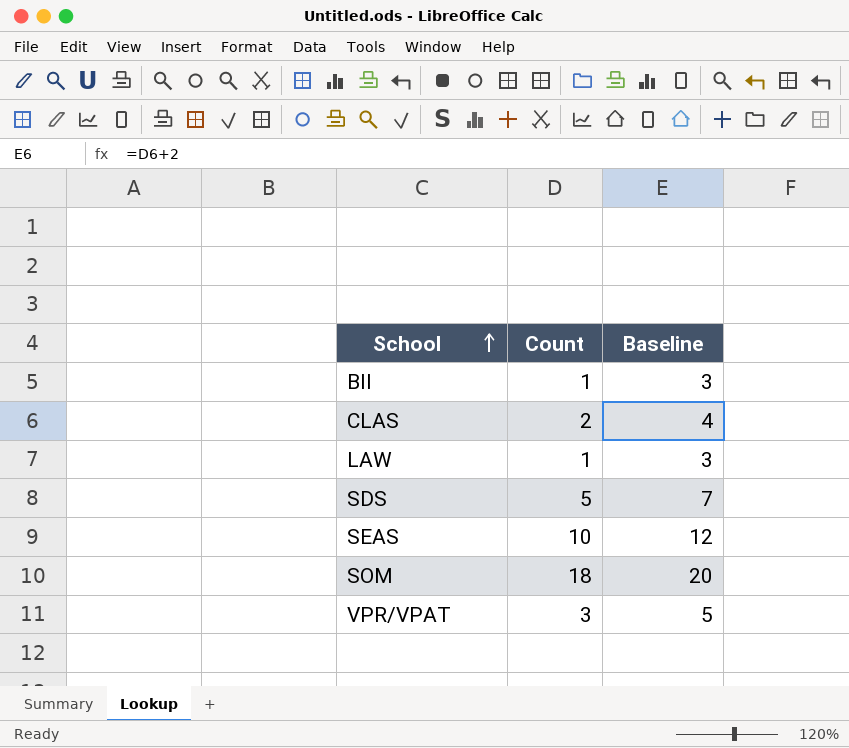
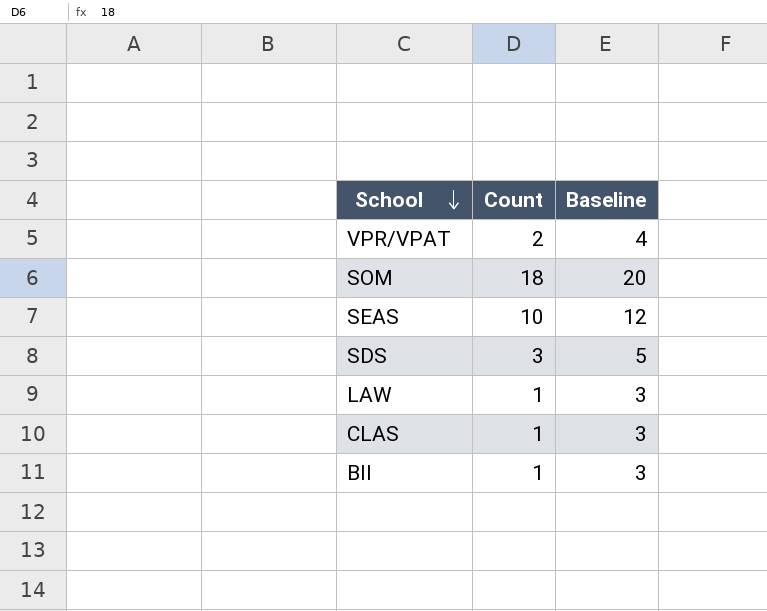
row order: School ascending -> School descending
VPR/VPAT | Count: 3 -> 2
VPR/VPAT | Baseline: 5 -> 4
SDS | Count: 5 -> 3
SDS | Baseline: 7 -> 5
CLAS | Count: 2 -> 1
CLAS | Baseline: 4 -> 3

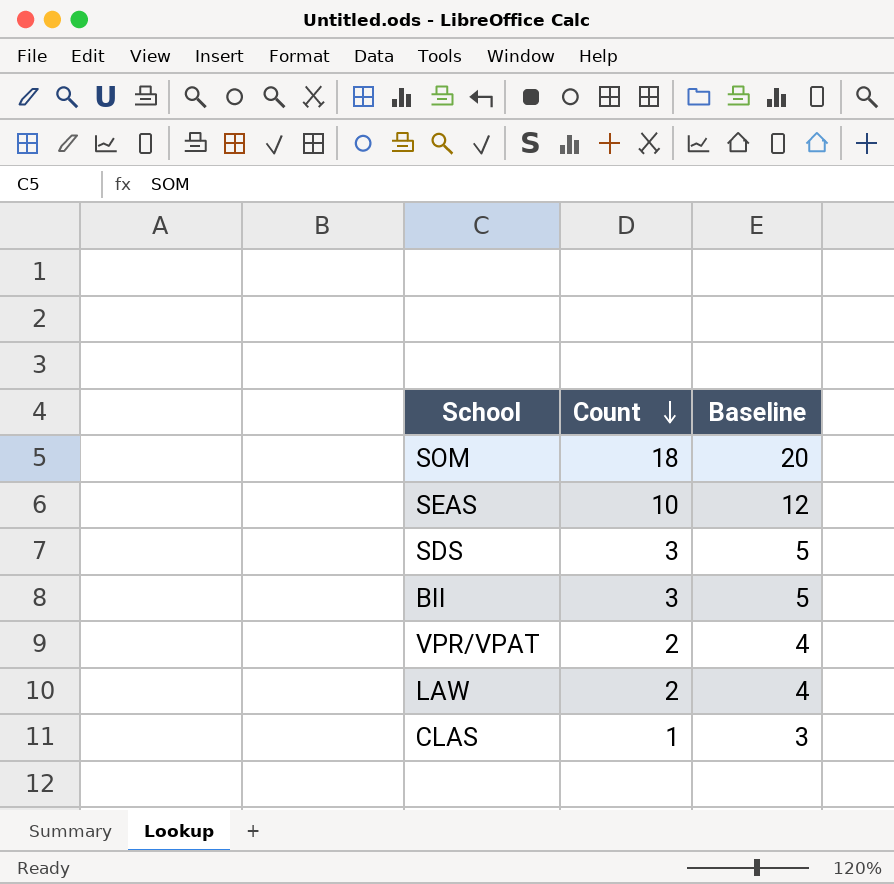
row order: School descending -> Count descending
BII | Count: 1 -> 3
BII | Baseline: 3 -> 5
LAW | Count: 1 -> 2
LAW | Baseline: 3 -> 4

